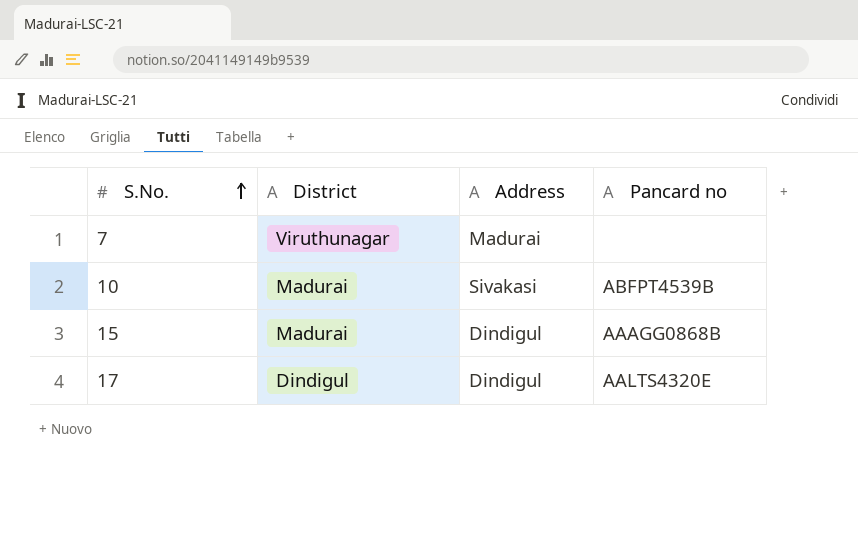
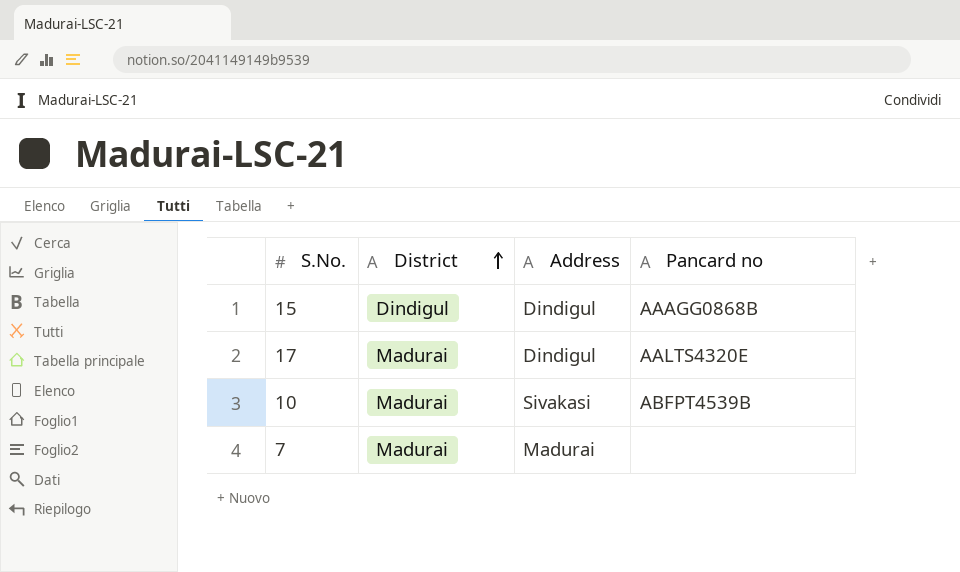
row order: S.No. ascending -> District ascending
15 | District: Madurai -> Dindigul
17 | District: Dindigul -> Madurai
7 | District: Viruthunagar -> Madurai

